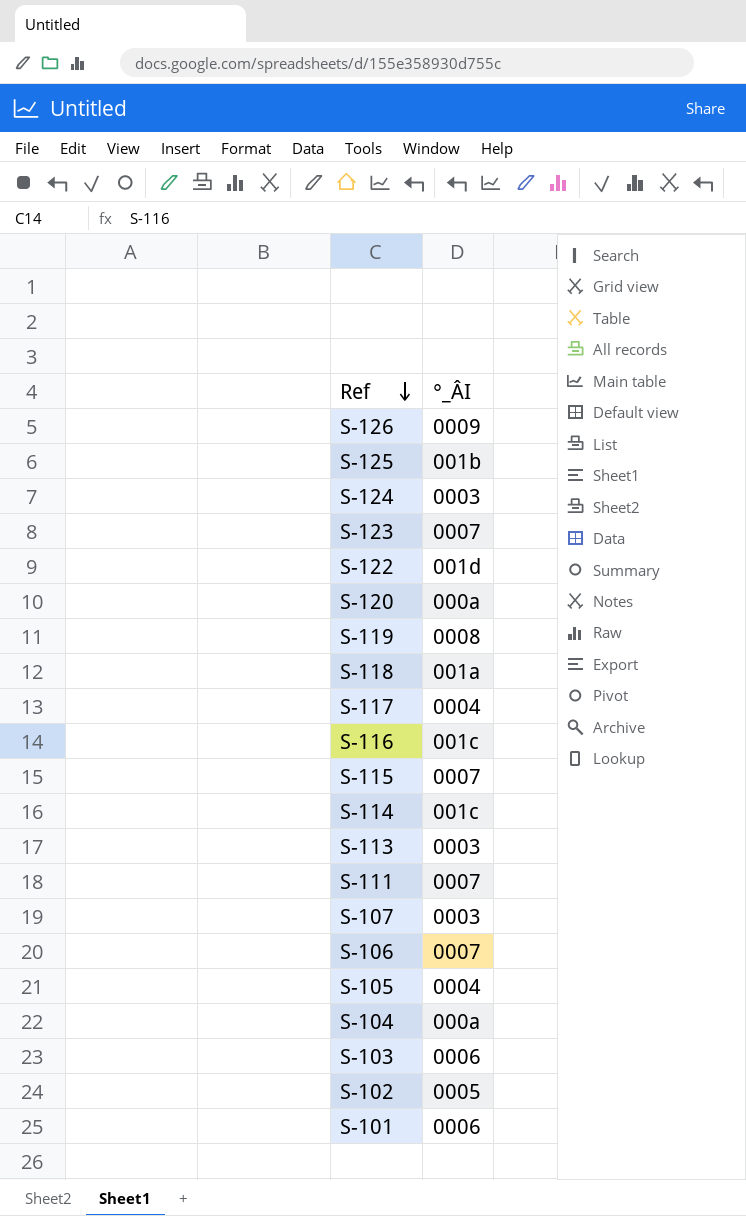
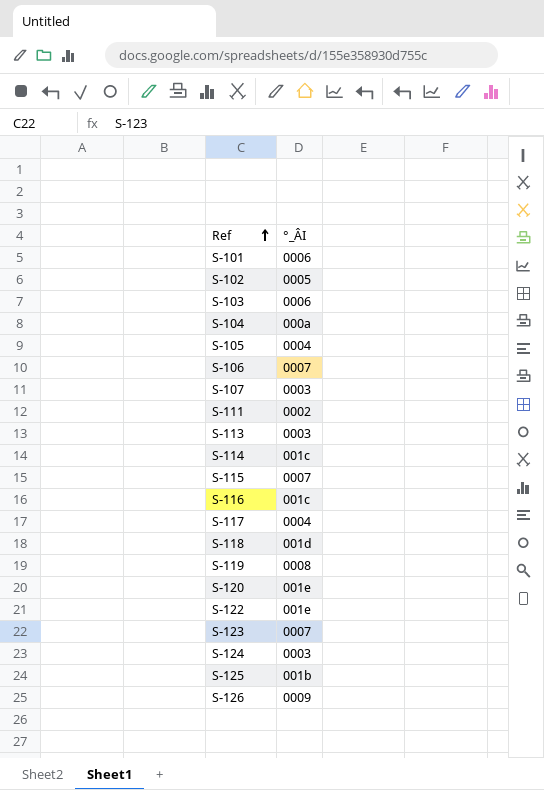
row order: Ref descending -> Ref ascending
S-111 | °_ÂI: 0007 -> 0002
S-118 | °_ÂI: 001a -> 001d
S-120 | °_ÂI: 000a -> 001e
S-122 | °_ÂI: 001d -> 001e

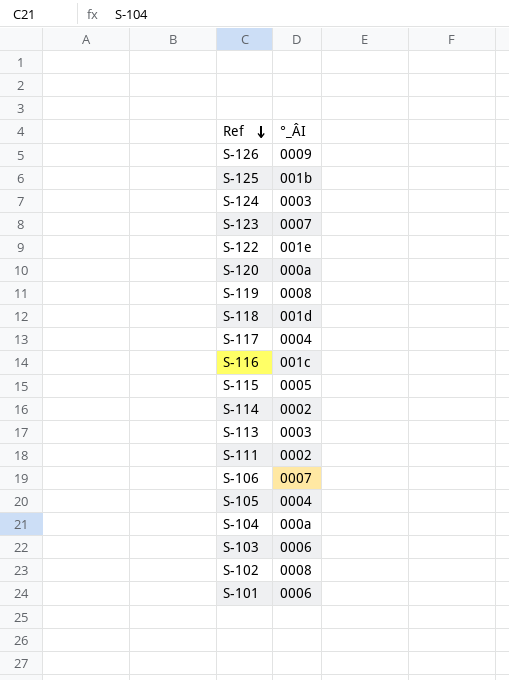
row order: Ref ascending -> Ref descending
row S-107: 0003 -> none
S-120 | °_ÂI: 001e -> 000a
S-115 | °_ÂI: 0007 -> 0005
S-114 | °_ÂI: 001c -> 0002
S-102 | °_ÂI: 0005 -> 0008

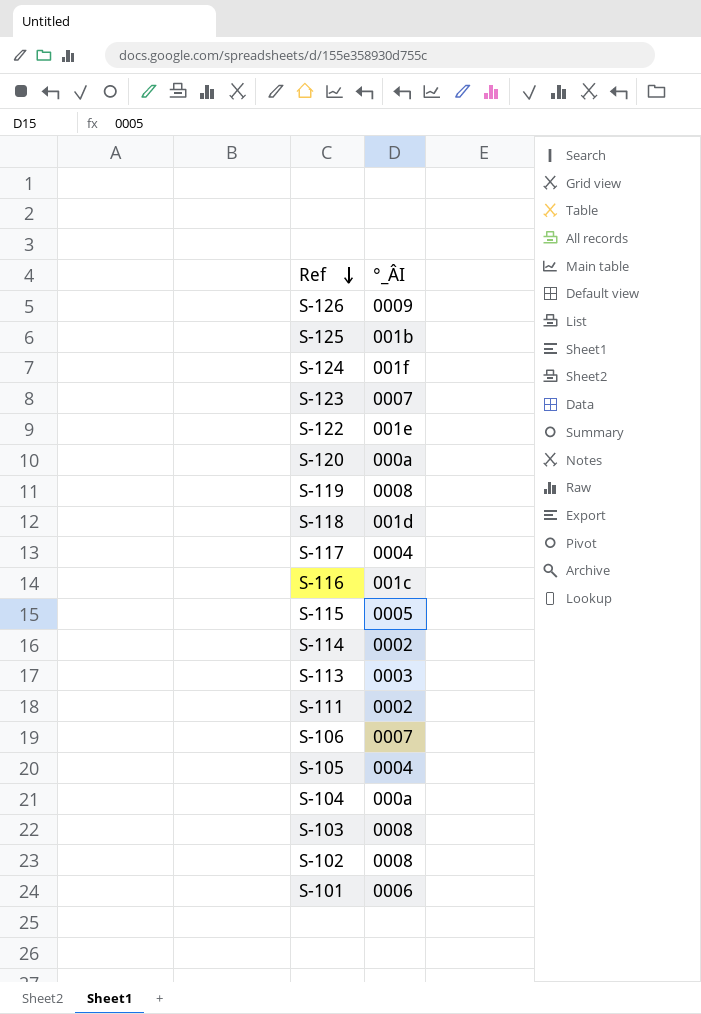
S-124 | °_ÂI: 0003 -> 001f
S-103 | °_ÂI: 0006 -> 0008

